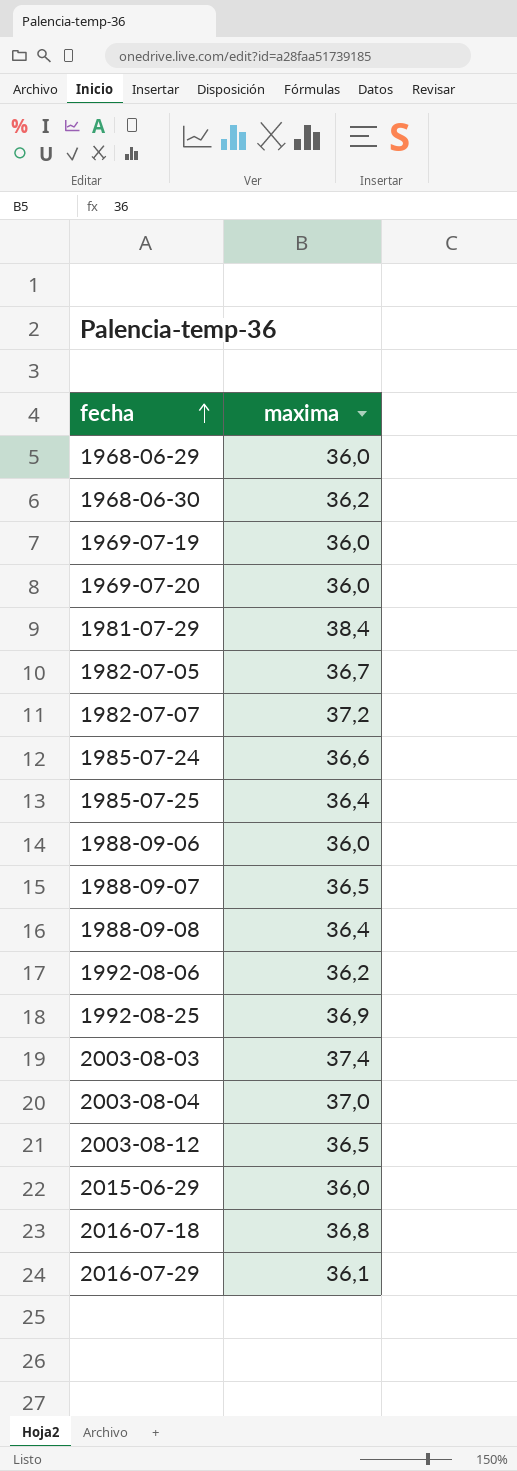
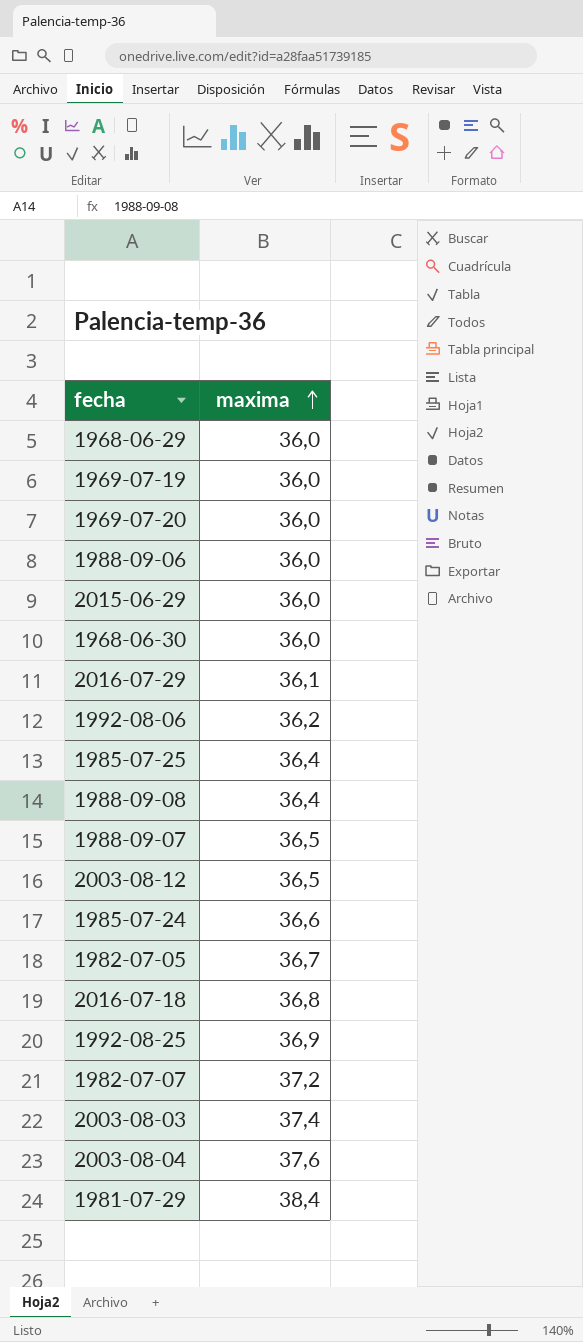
row order: fecha ascending -> maxima ascending
1968-06-30 | maxima: 36,2 -> 36,0
2003-08-04 | maxima: 37,0 -> 37,6

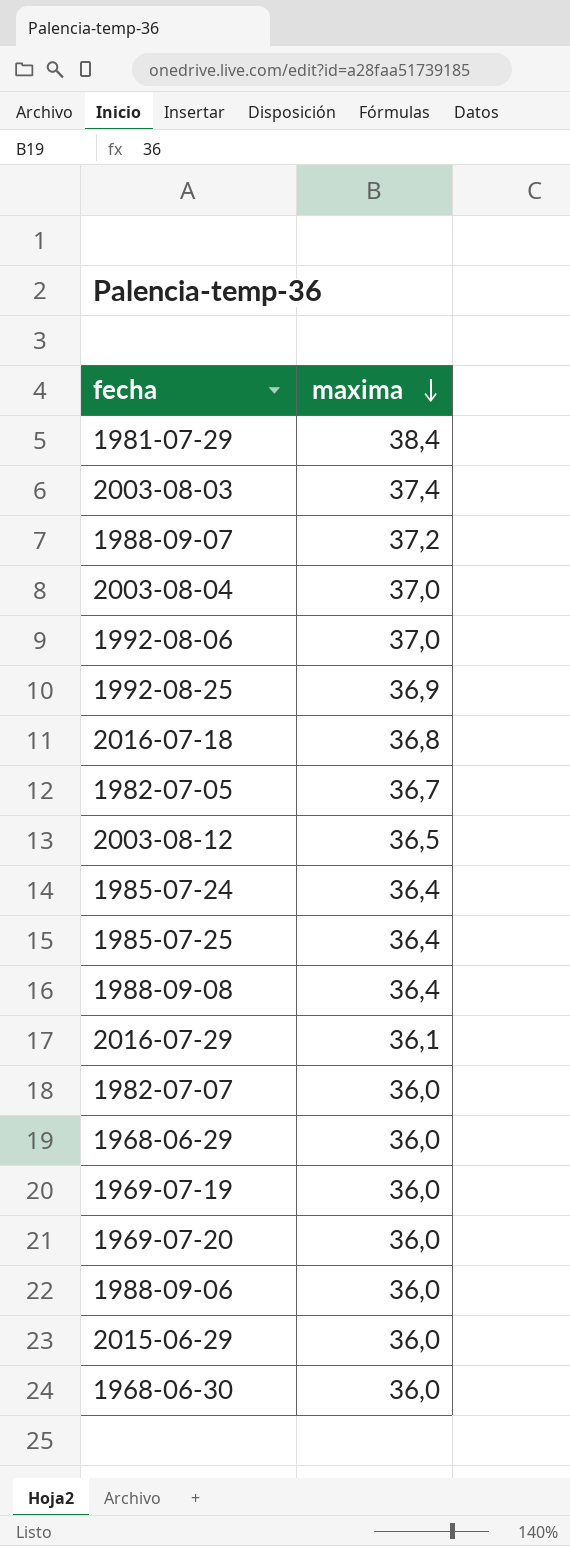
row order: maxima ascending -> maxima descending
1988-09-07 | maxima: 36,5 -> 37,2
2003-08-04 | maxima: 37,6 -> 37,0
1992-08-06 | maxima: 36,2 -> 37,0
1985-07-24 | maxima: 36,6 -> 36,4
1982-07-07 | maxima: 37,2 -> 36,0

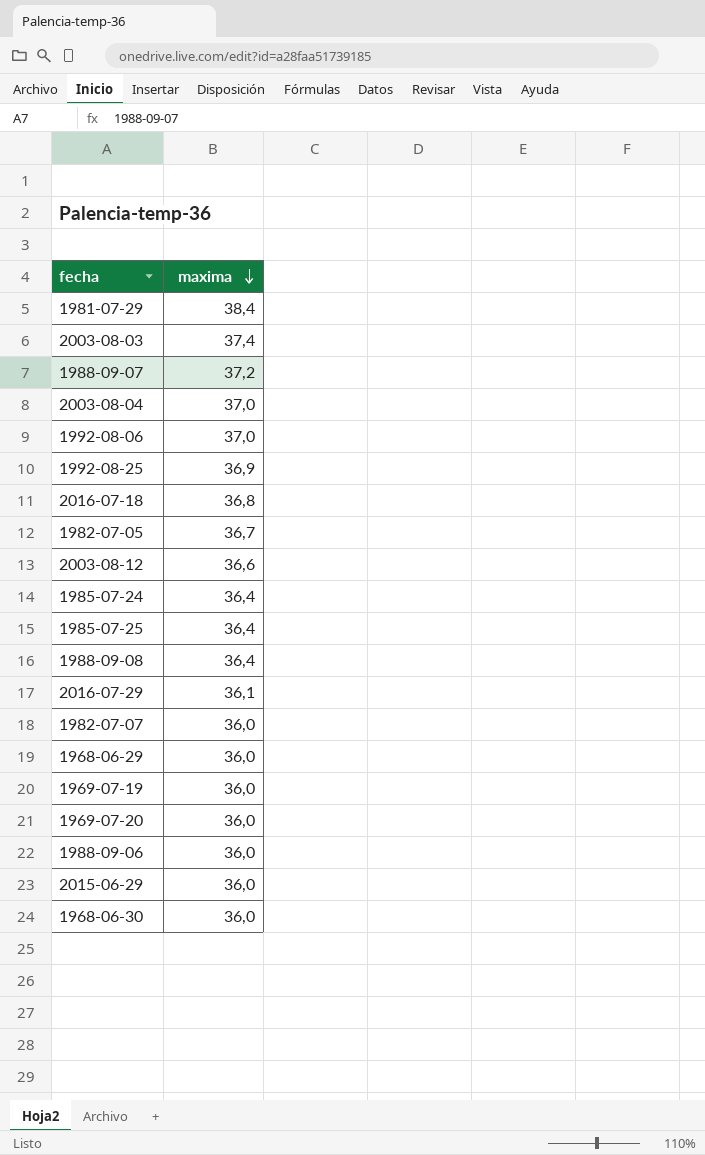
2003-08-12 | maxima: 36,5 -> 36,6

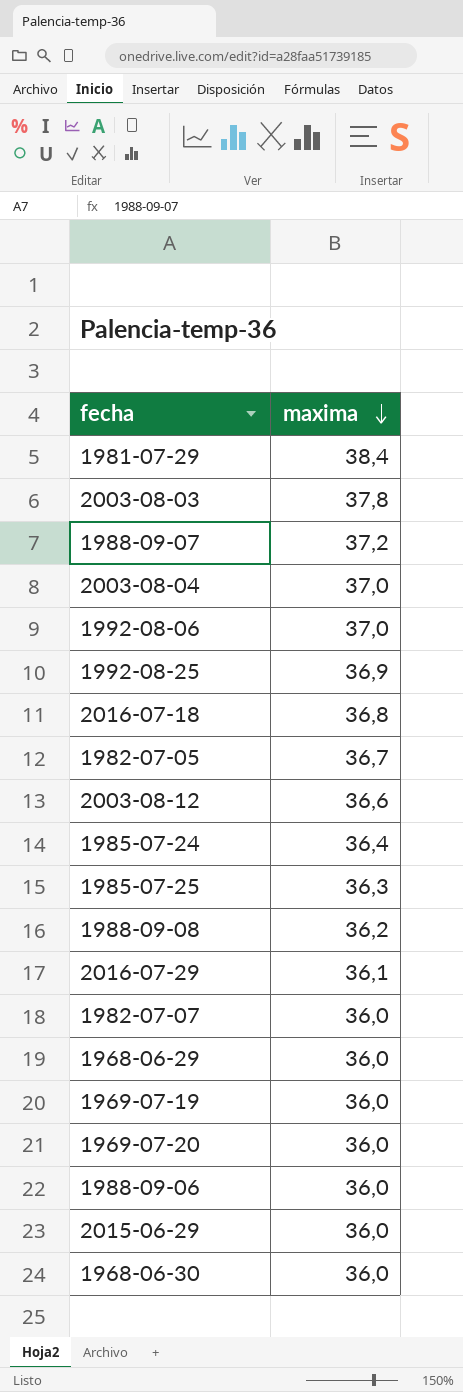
2003-08-03 | maxima: 37,4 -> 37,8
1985-07-25 | maxima: 36,4 -> 36,3
1988-09-08 | maxima: 36,4 -> 36,2

